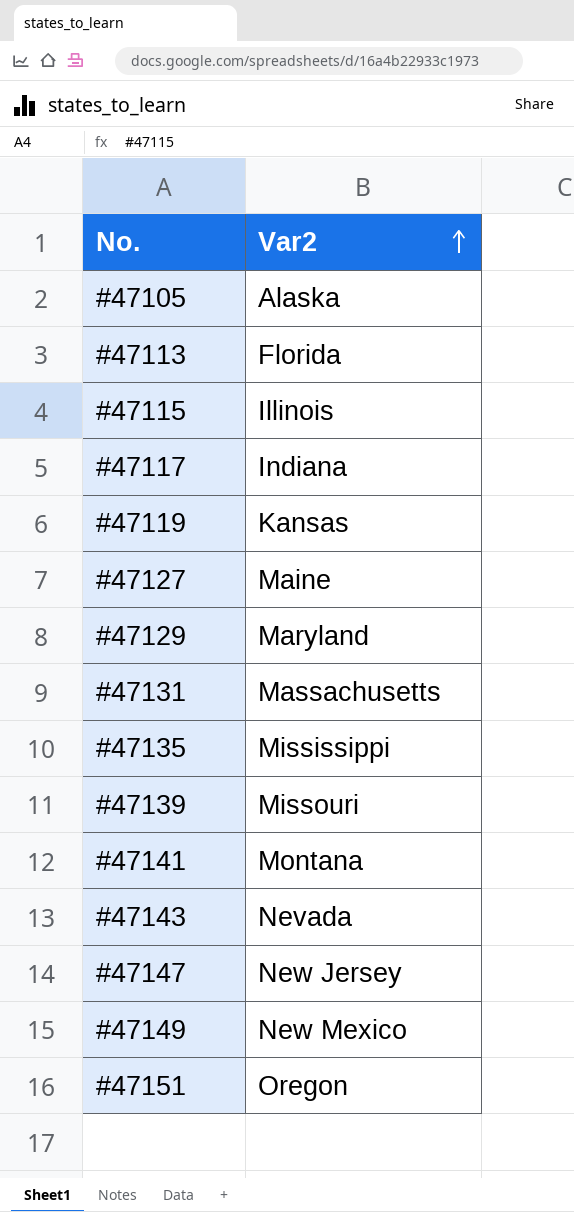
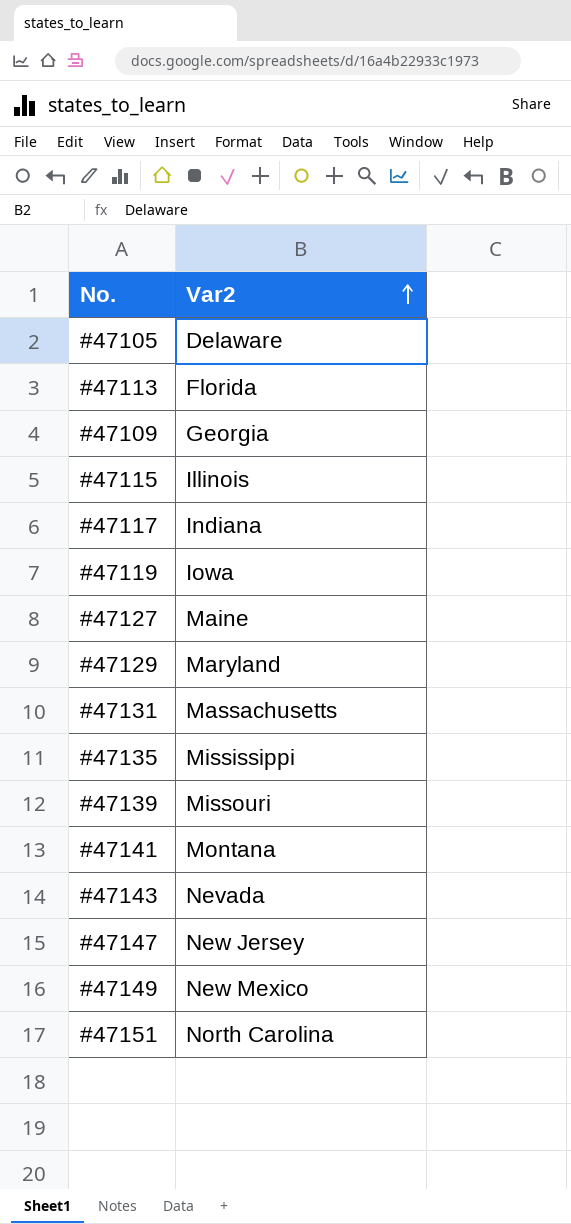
#47105 | Var2: Alaska -> Delaware
row #47109: none -> Georgia
#47119 | Var2: Kansas -> Iowa
#47151 | Var2: Oregon -> North Carolina

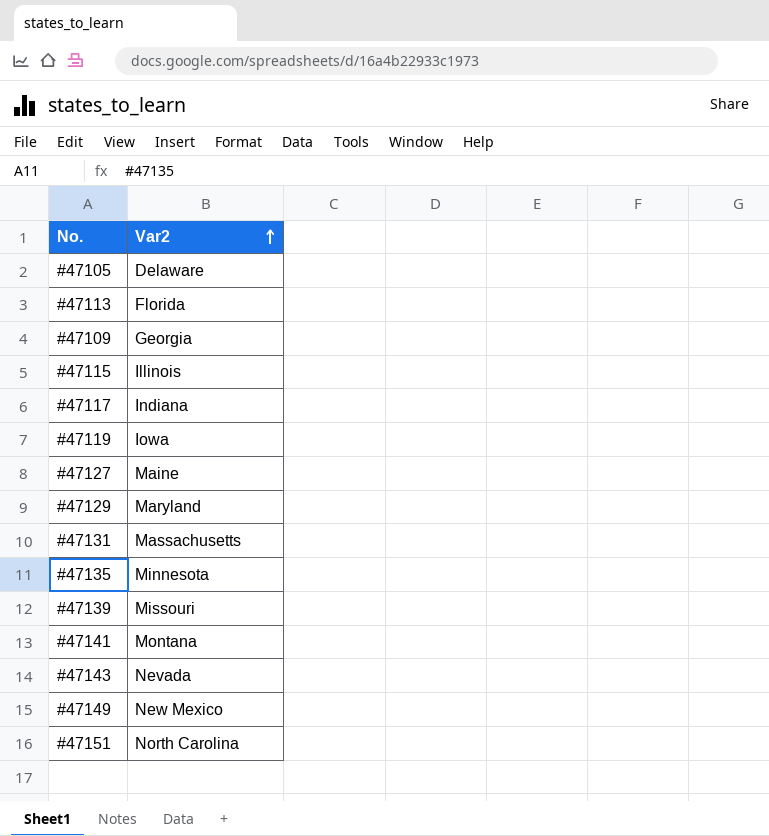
row #47147: New Jersey -> none
#47135 | Var2: Mississippi -> Minnesota

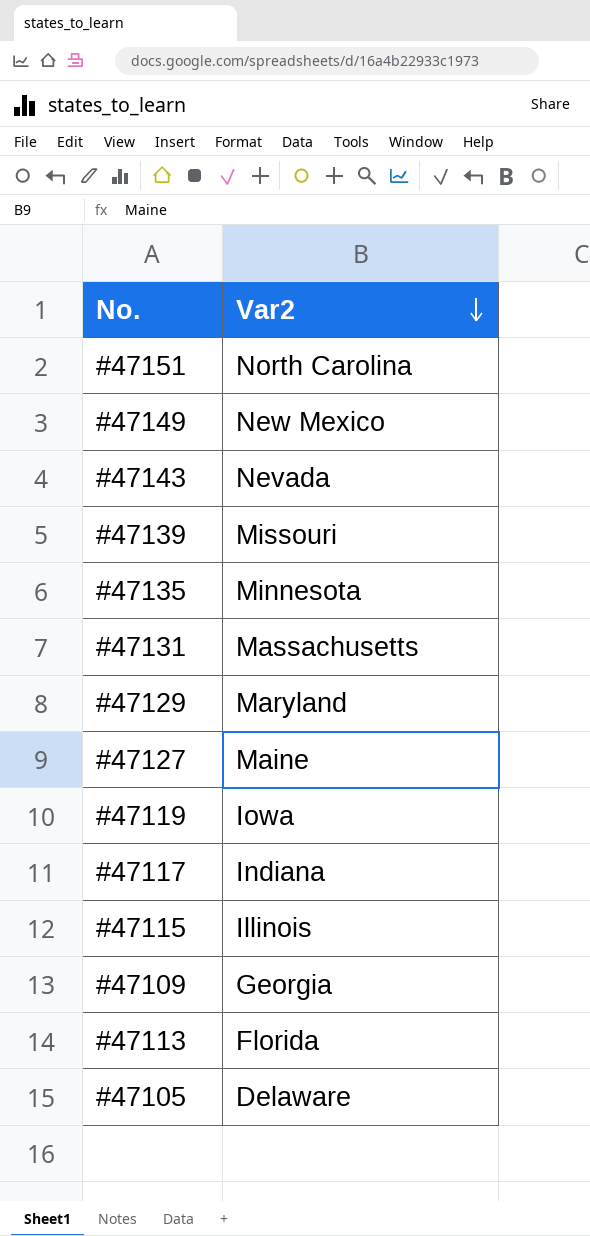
row order: Var2 ascending -> Var2 descending
row #47141: Montana -> none

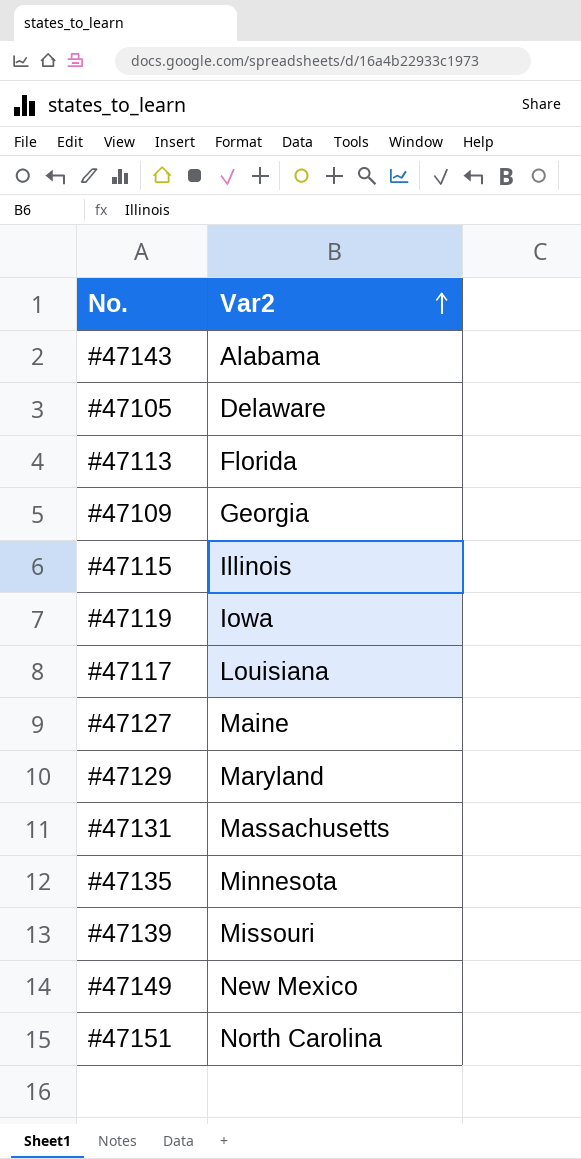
row order: Var2 descending -> Var2 ascending
#47143 | Var2: Nevada -> Alabama
#47117 | Var2: Indiana -> Louisiana

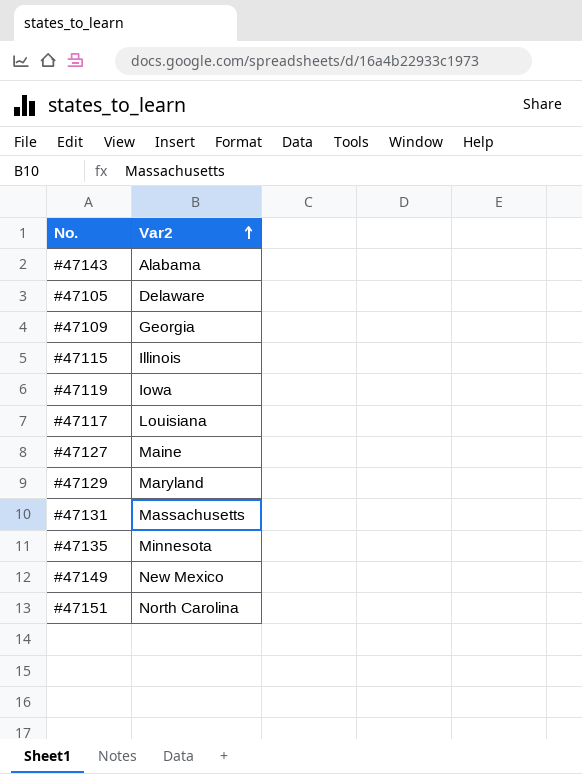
row #47113: Florida -> none
row #47139: Missouri -> none

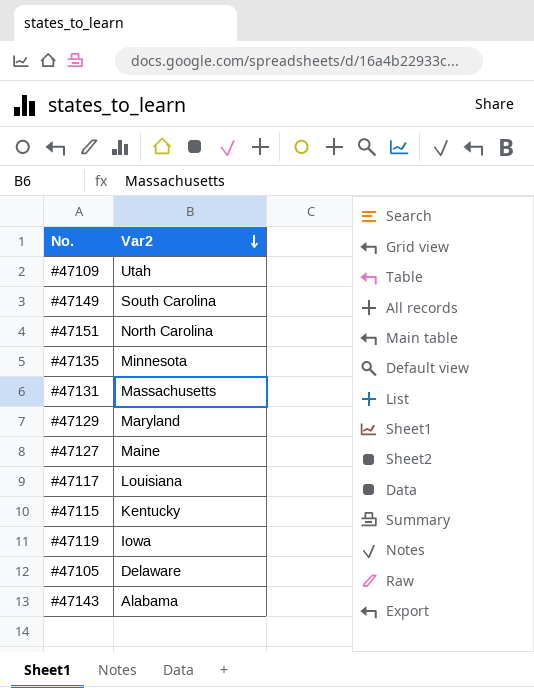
row order: Var2 ascending -> Var2 descending
#47109 | Var2: Georgia -> Utah
#47149 | Var2: New Mexico -> South Carolina
#47115 | Var2: Illinois -> Kentucky

